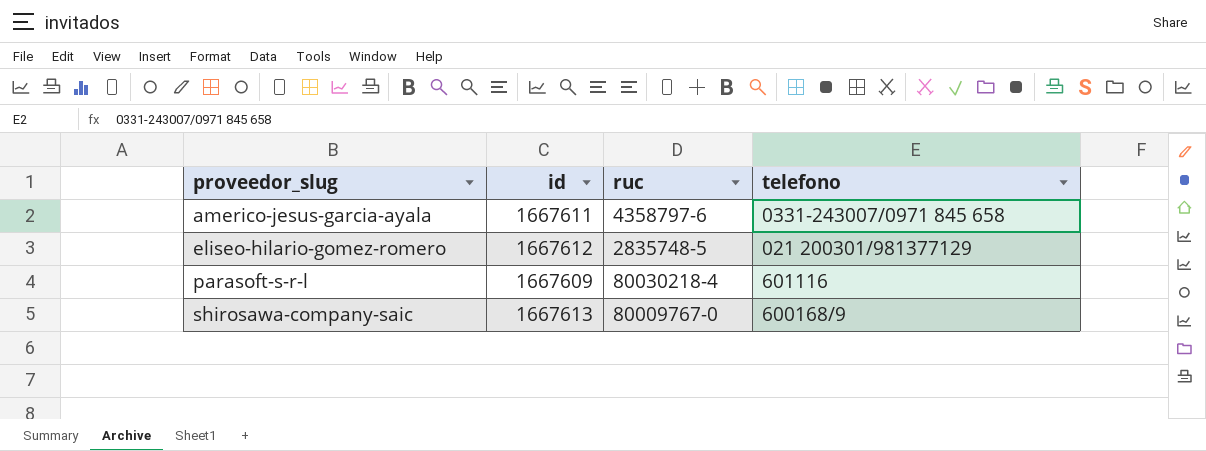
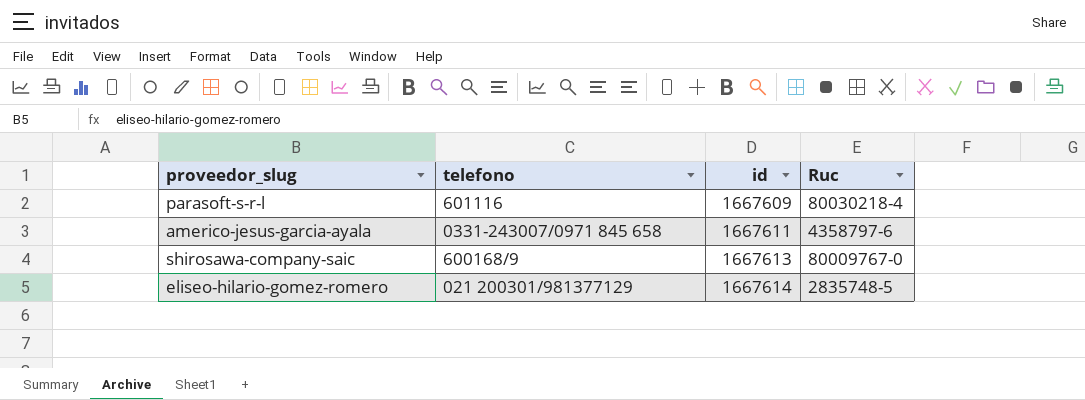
row order: proveedor_slug ascending -> id ascending
column telefono | position: 4 -> 2
column name: ruc -> Ruc
eliseo-hilario-gomez-romero | id: 1667612 -> 1667614

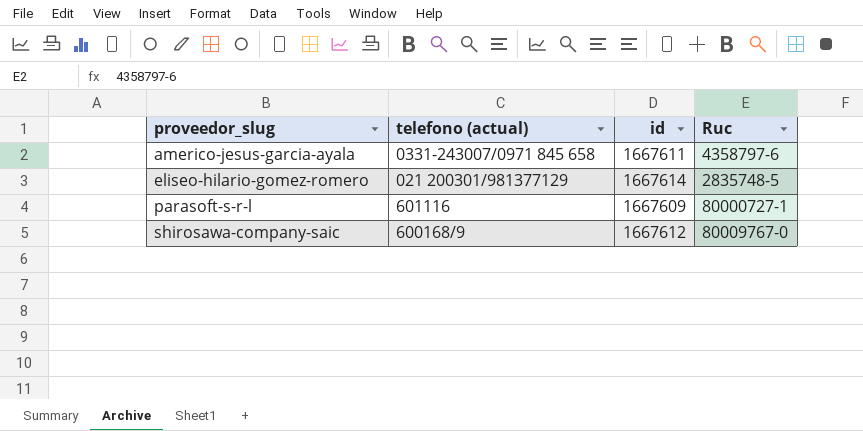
row order: id ascending -> proveedor_slug ascending
column name: telefono -> telefono (actual)
parasoft-s-r-l | Ruc: 80030218-4 -> 80000727-1
shirosawa-company-saic | id: 1667613 -> 1667612

